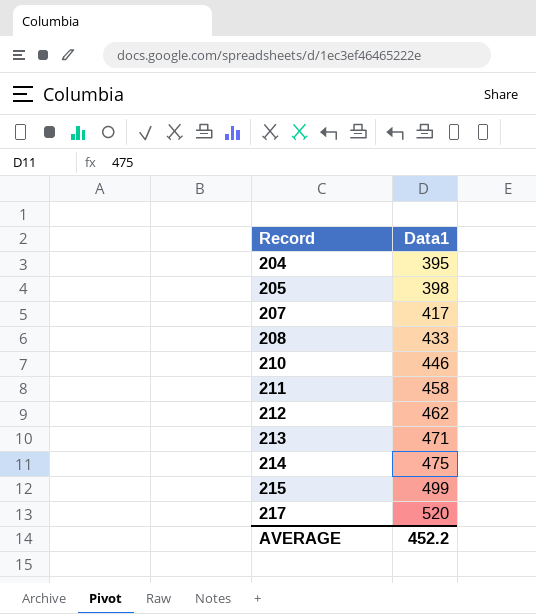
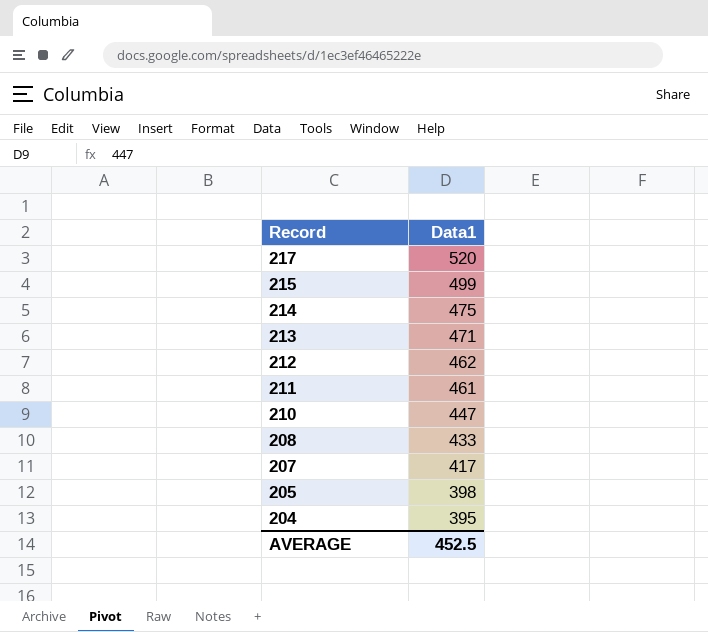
row order: Record ascending -> Record descending
211 | Data1: 458 -> 461
210 | Data1: 446 -> 447
AVERAGE | Data1: 452.2 -> 452.5

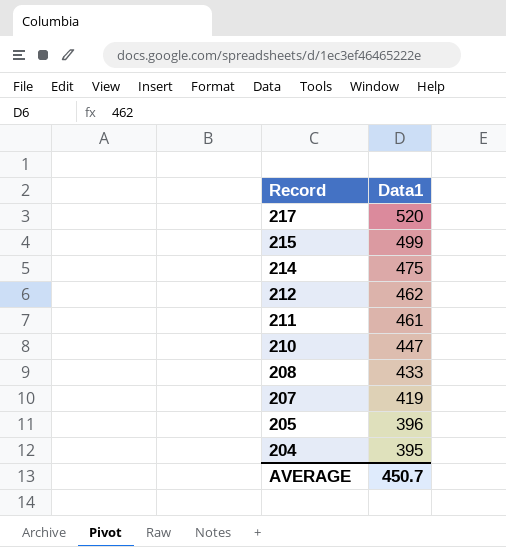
row 213: 471 -> none
207 | Data1: 417 -> 419
205 | Data1: 398 -> 396
AVERAGE | Data1: 452.5 -> 450.7

